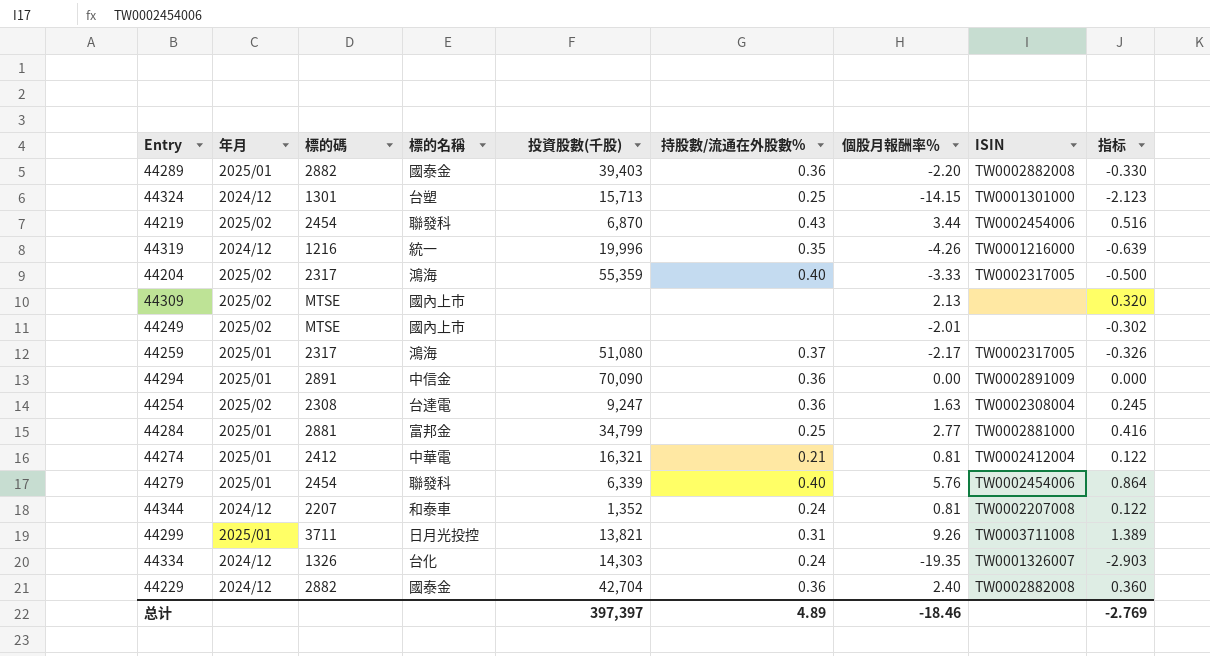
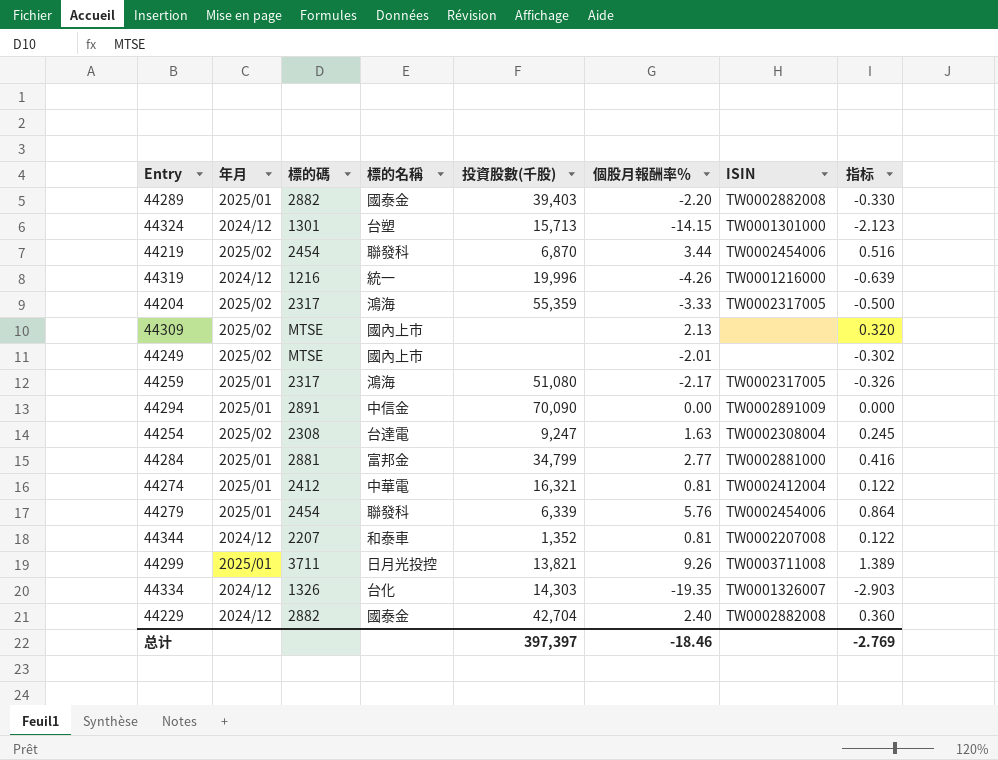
column 持股數/流通在外股數% | position: 6 -> none

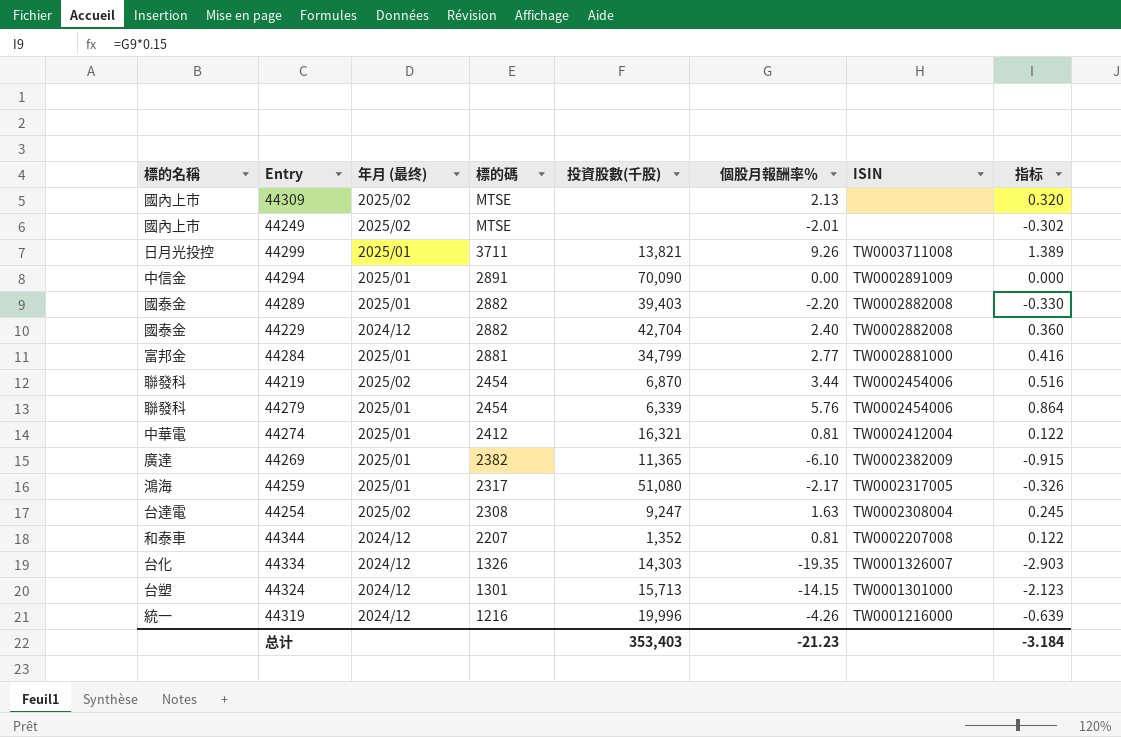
row order: none -> 標的碼 descending
column 標的名稱 | position: 4 -> 1
column name: 年月 -> 年月 (最终)
row 44204: 2025/02 | 2317 | 鴻海 | 55,359 | -3.33 | TW0002317005 | -0.500 -> none
row 44269: none -> 廣達 | 2025/01 | 2382 | 11,365 | -6.10 | TW0002382009 | -0.915
总计 | 投資股數(千股): 397,397 -> 353,403
总计 | 個股月報酬率％: -18.46 -> -21.23
总计 | 指标: -2.769 -> -3.184

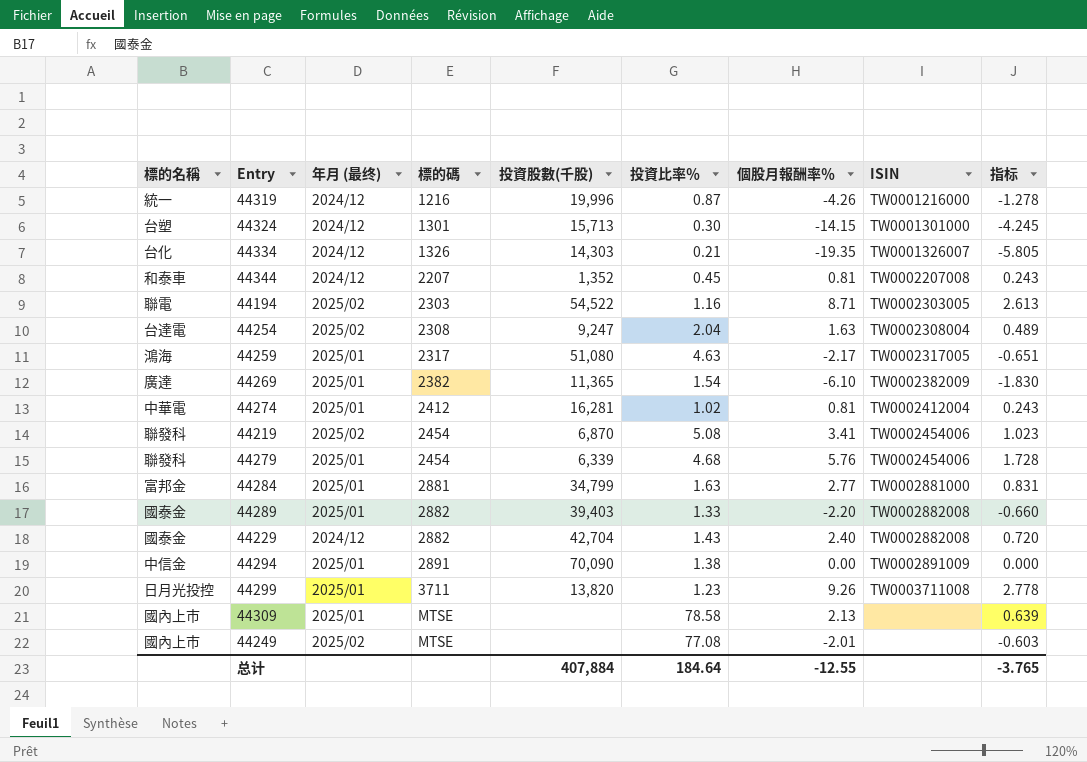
row order: 標的碼 descending -> 標的碼 ascending
column 投資比率％ | position: none -> 6
column 指标 | formula: [個股月報酬率％] * 0.15 -> [個股月報酬率％] * 0.3
row 44194: none -> 聯電 | 2025/02 | 2303 | 54,522 | 1.16 | 8.71 | TW0002303005 | 2.613
44274 | 投資股數(千股): 16,321 -> 16,281
44219 | 個股月報酬率％: 3.44 -> 3.41
44299 | 投資股數(千股): 13,821 -> 13,820
44309 | 年月 (最终): 2025/02 -> 2025/01
总计 | 投資股數(千股): 353,403 -> 407,884
总计 | 個股月報酬率％: -21.23 -> -12.55
总计 | 指标: -3.184 -> -3.765

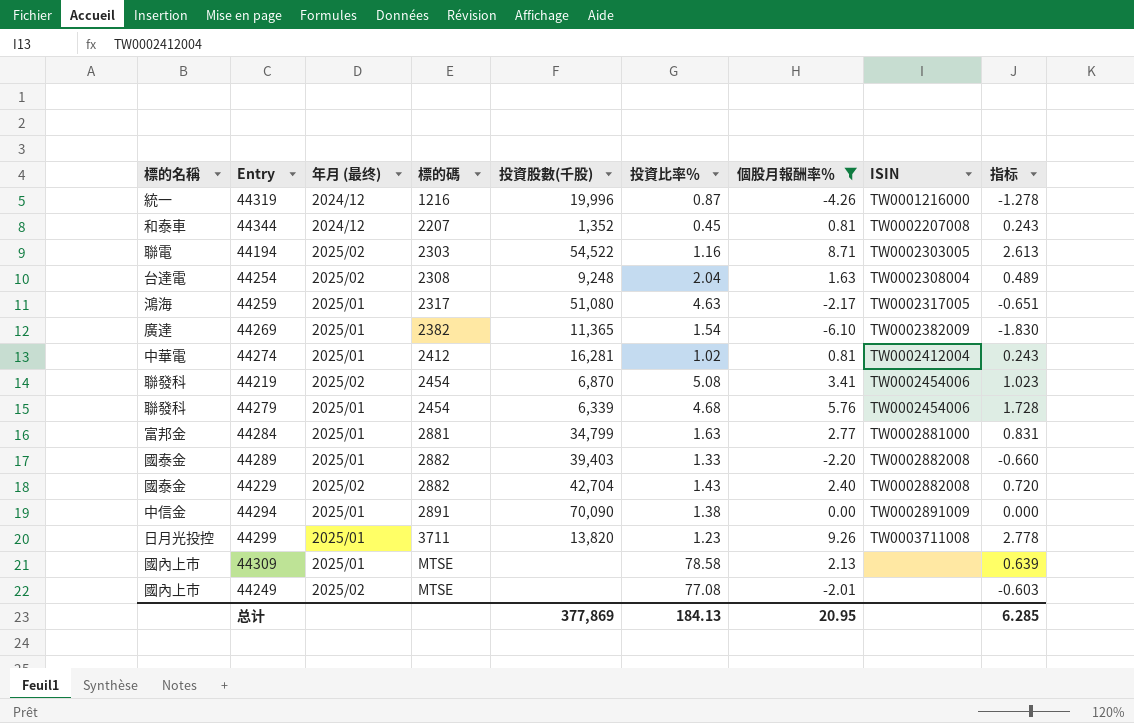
filter: none -> 個股月報酬率％ >= -6.10
44254 | 投資股數(千股): 9,247 -> 9,248
44229 | 年月 (最终): 2024/12 -> 2025/02
总计 | 投資股數(千股): 407,884 -> 377,869
总计 | 投資比率％: 184.64 -> 184.13
总计 | 個股月報酬率％: -12.55 -> 20.95
总计 | 指标: -3.765 -> 6.285

